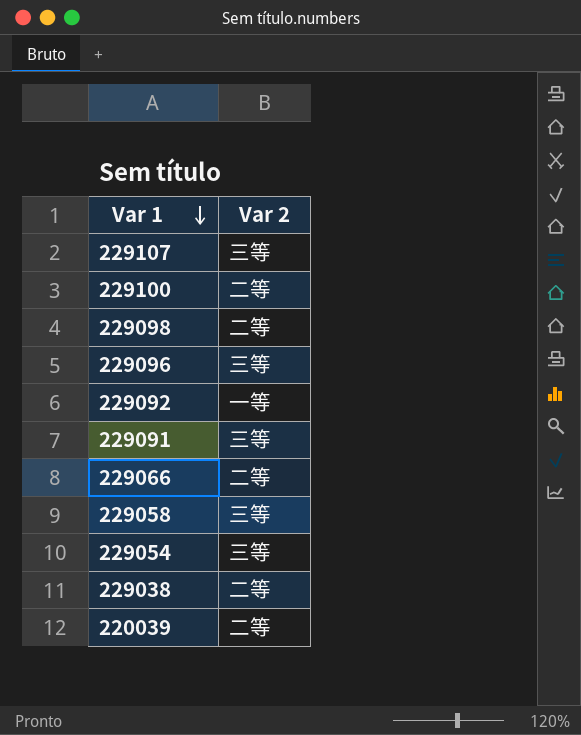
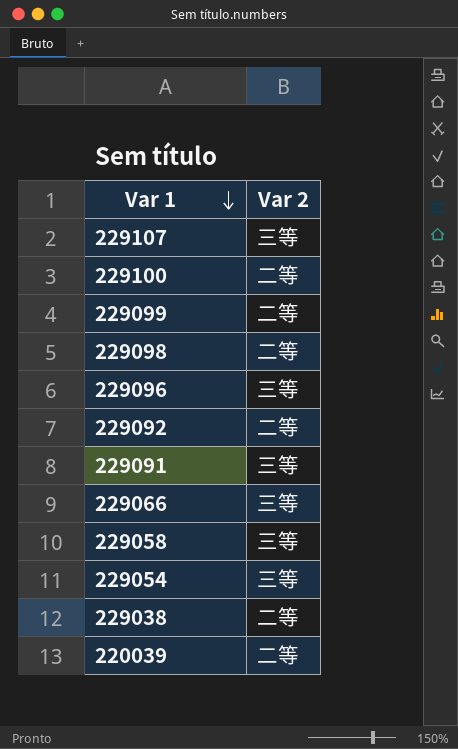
row 229099: none -> 二等
229092 | Var 2: 一等 -> 二等
229066 | Var 2: 二等 -> 三等

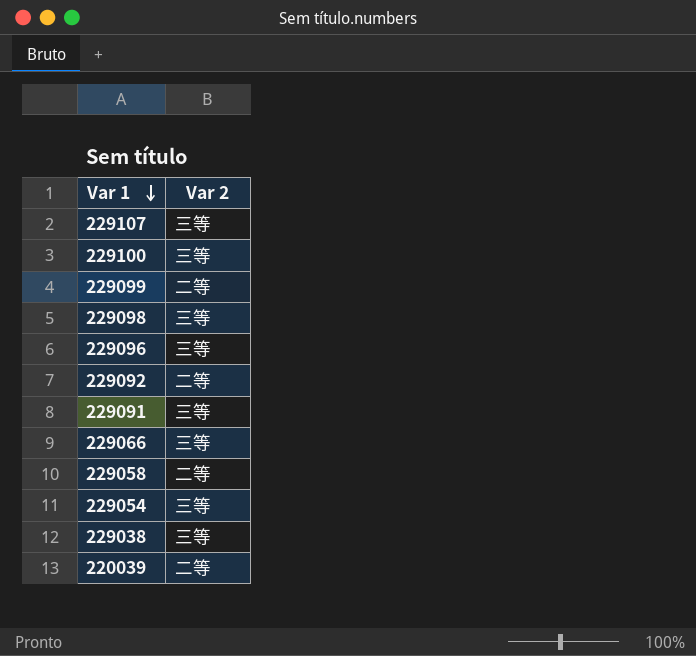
229100 | Var 2: 二等 -> 三等
229098 | Var 2: 二等 -> 三等
229058 | Var 2: 三等 -> 二等
229038 | Var 2: 二等 -> 三等

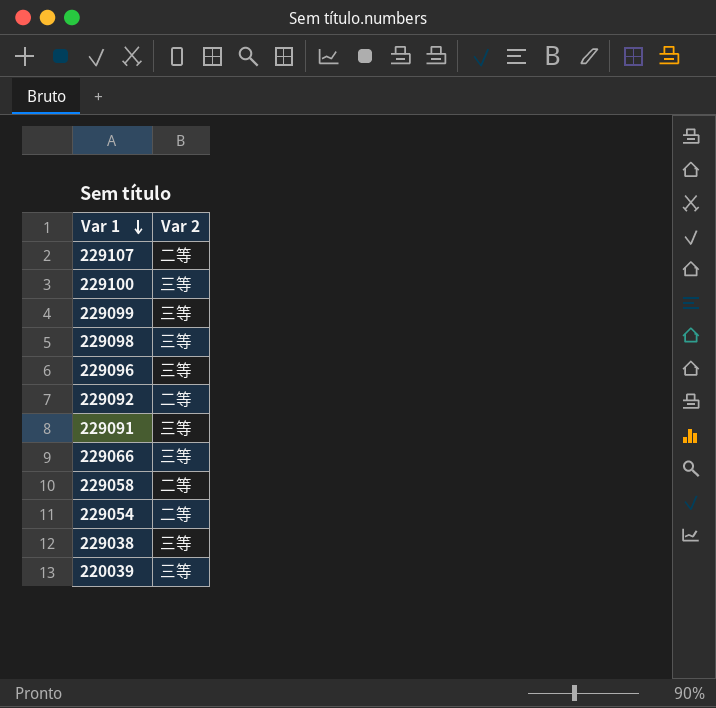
229107 | Var 2: 三等 -> 二等
229099 | Var 2: 二等 -> 三等
229054 | Var 2: 三等 -> 二等
220039 | Var 2: 二等 -> 三等

